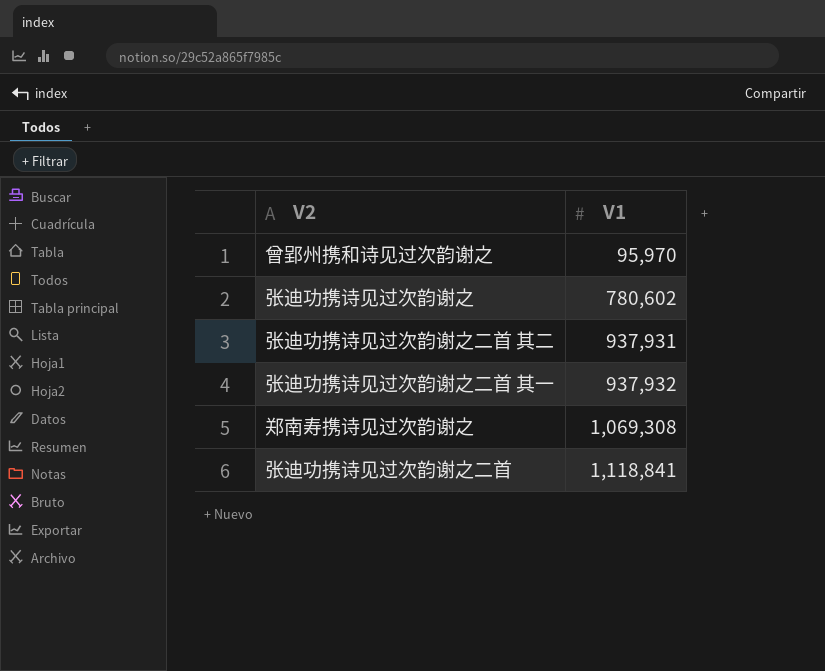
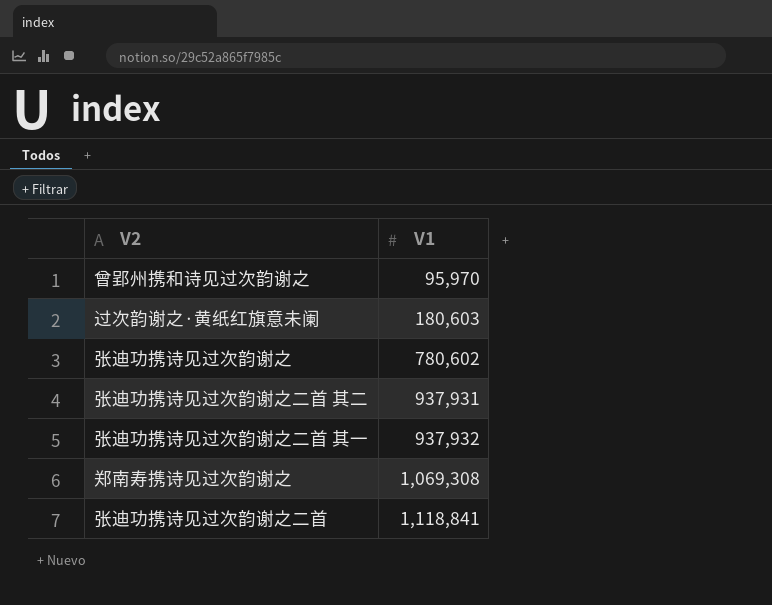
row 过次韵谢之·黄纸红旗意未阑: none -> 180,603

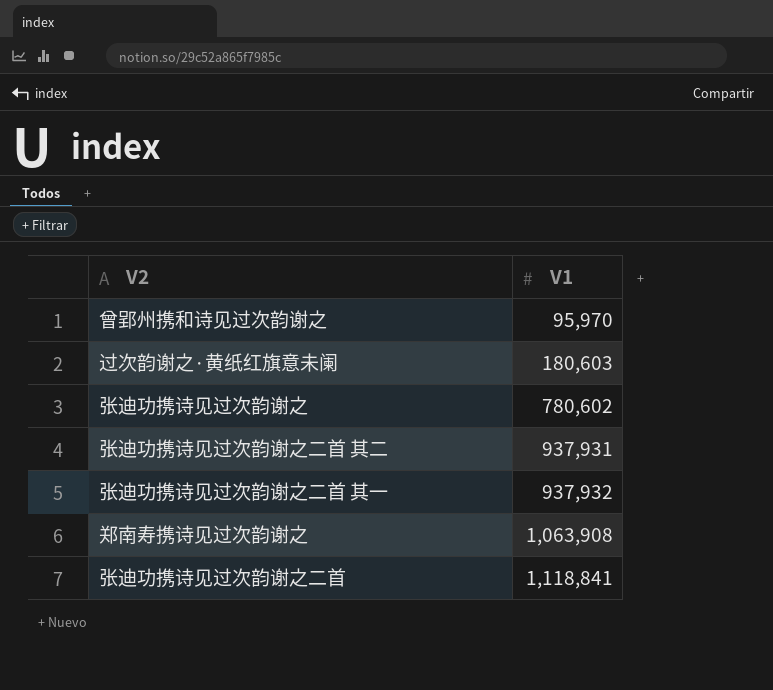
郑南寿携诗见过次韵谢之 | V1: 1,069,308 -> 1,063,908

